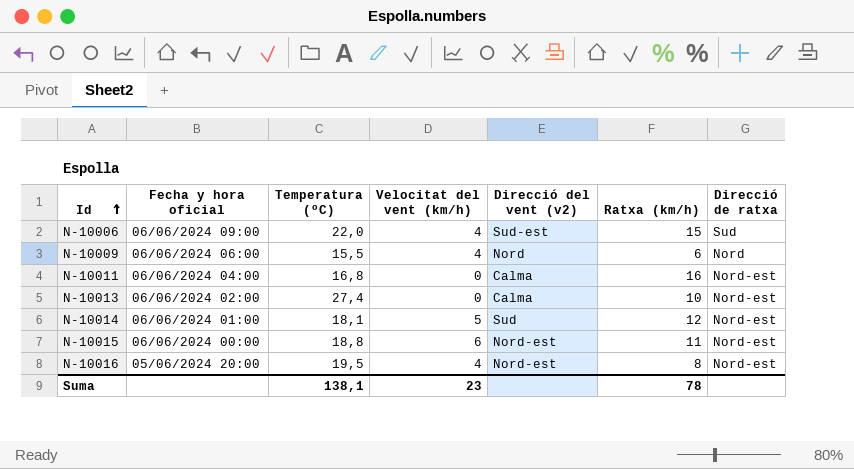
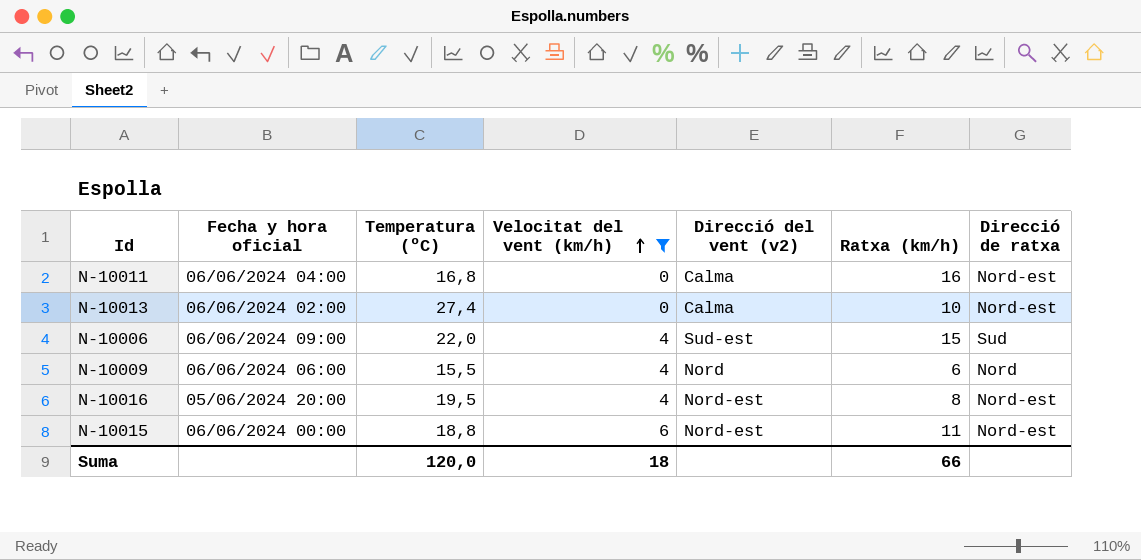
filter: none -> Velocitat del vent (km/h) != 5
row order: Id ascending -> Velocitat del vent (km/h) ascending
Suma | Temperatura (ºC): 138,1 -> 120,0
Suma | Velocitat del vent (km/h): 23 -> 18
Suma | Ratxa (km/h): 78 -> 66

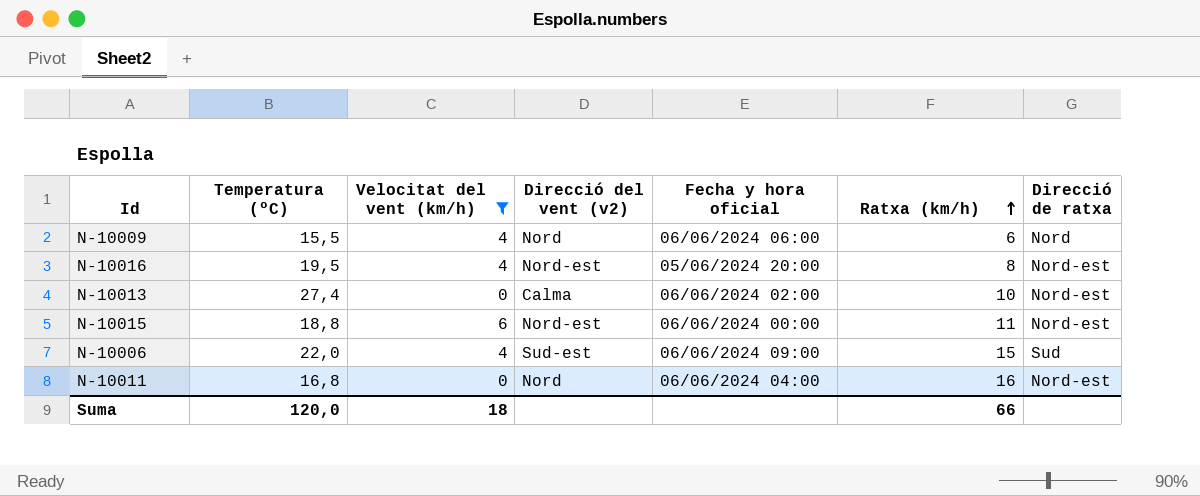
row order: Velocitat del vent (km/h) ascending -> Ratxa (km/h) ascending
column Fecha y hora oficial | position: 2 -> 5
N-10011 | Direcció del vent (v2): Calma -> Nord

